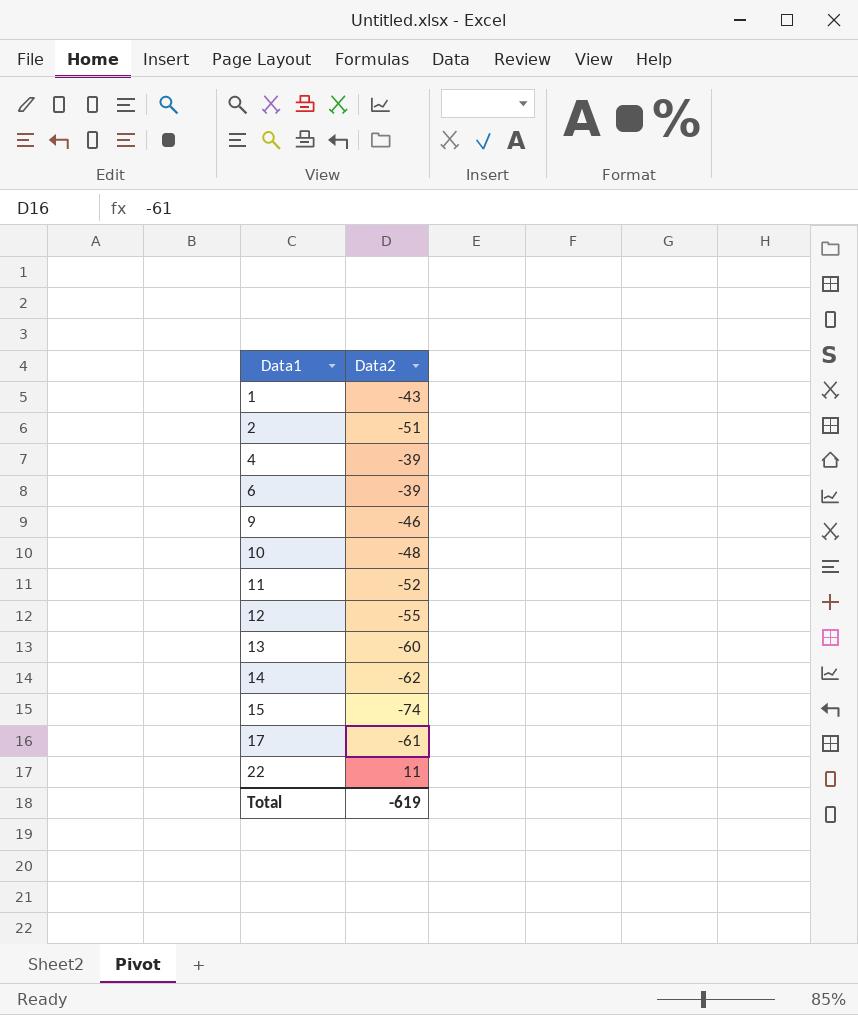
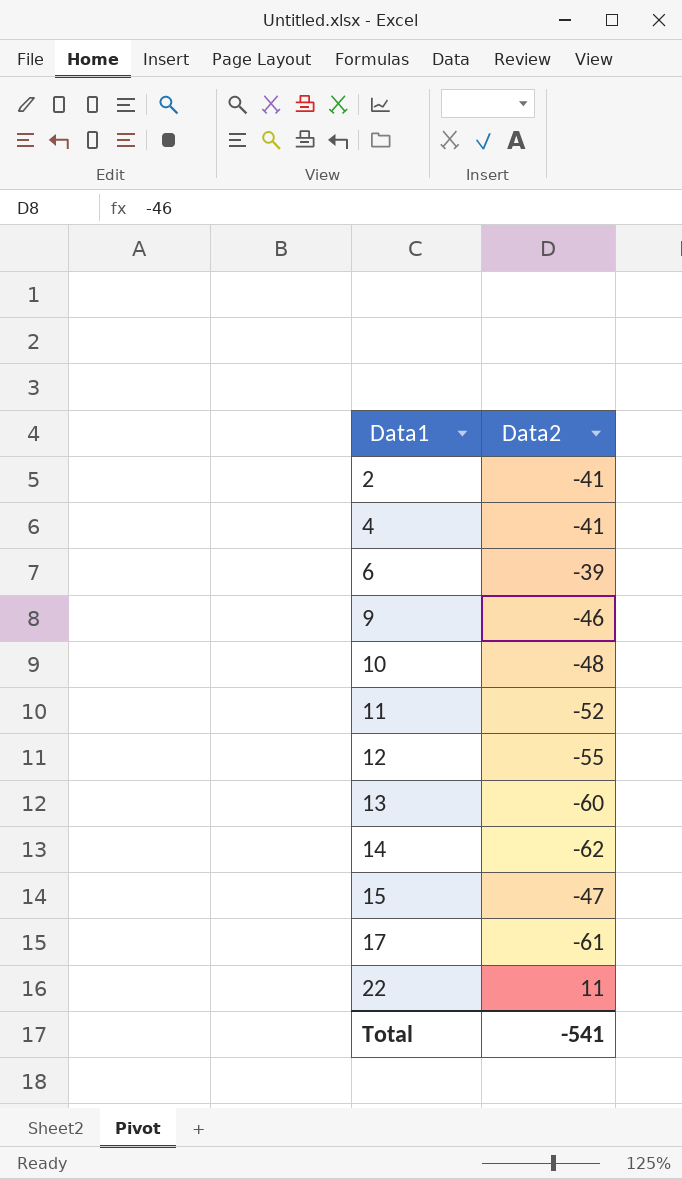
row 1: -43 -> none
2 | Data2: -51 -> -41
4 | Data2: -39 -> -41
15 | Data2: -74 -> -47
Total | Data2: -619 -> -541

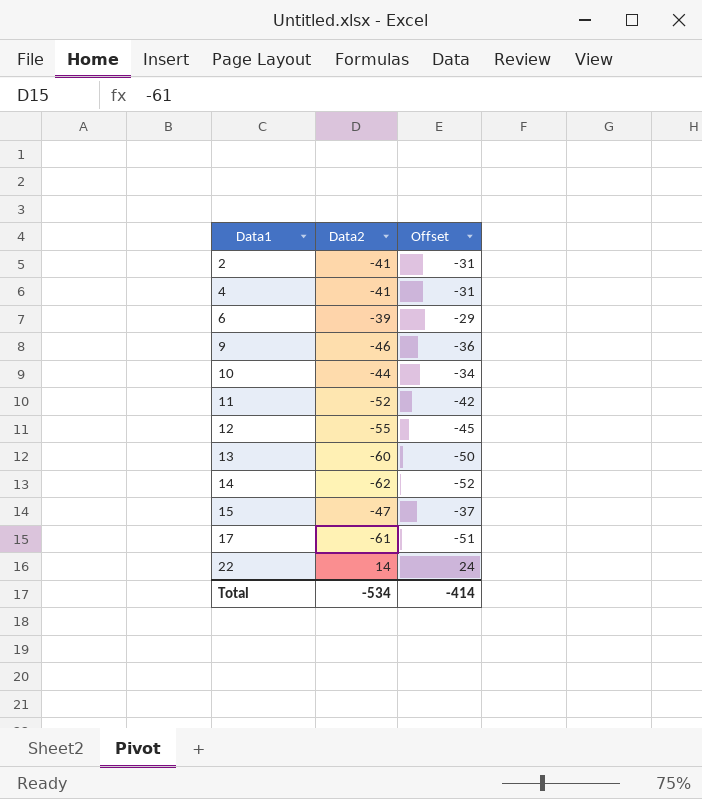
column Offset | formula: none -> [Data2] + 10
10 | Data2: -48 -> -44
22 | Data2: 11 -> 14
Total | Data2: -541 -> -534

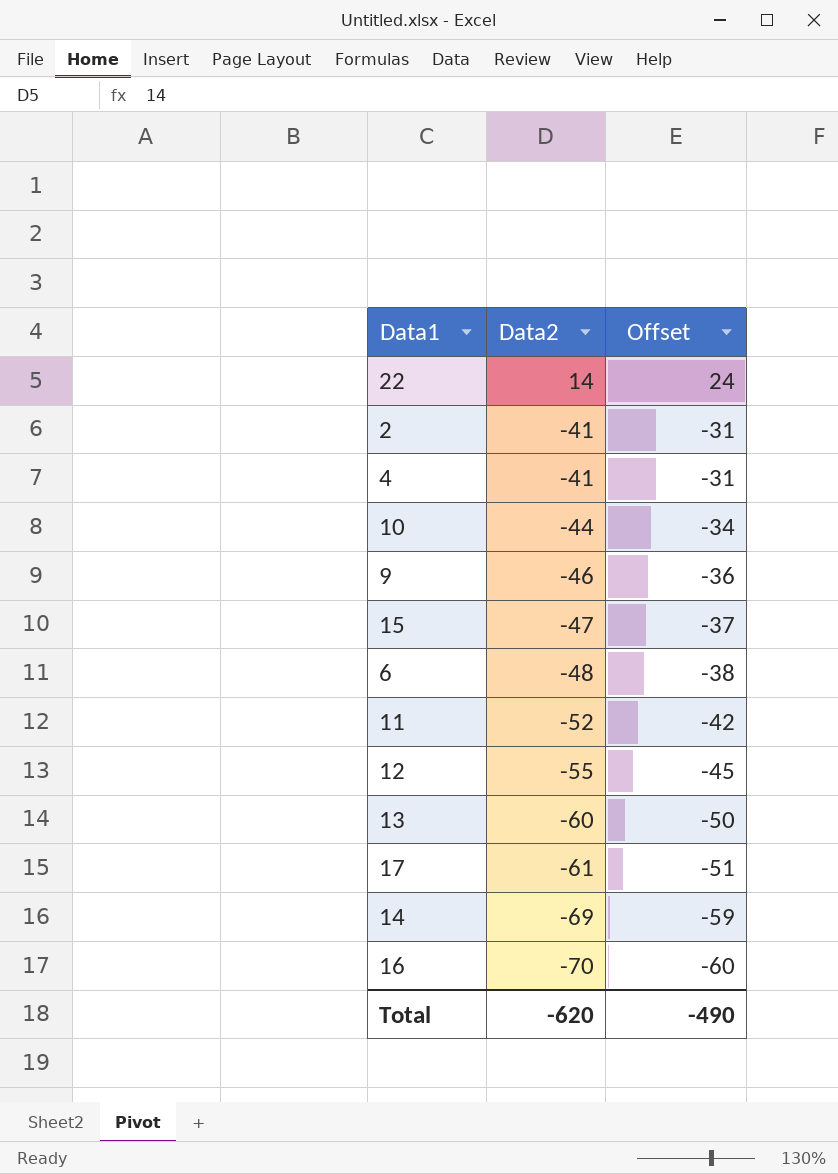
row order: Data1 ascending -> Data2 descending
6 | Data2: -39 -> -48
6 | Offset: -29 -> -38
14 | Data2: -62 -> -69
14 | Offset: -52 -> -59
row 16: none -> -70 | -60
Total | Data2: -534 -> -620
Total | Offset: -414 -> -490

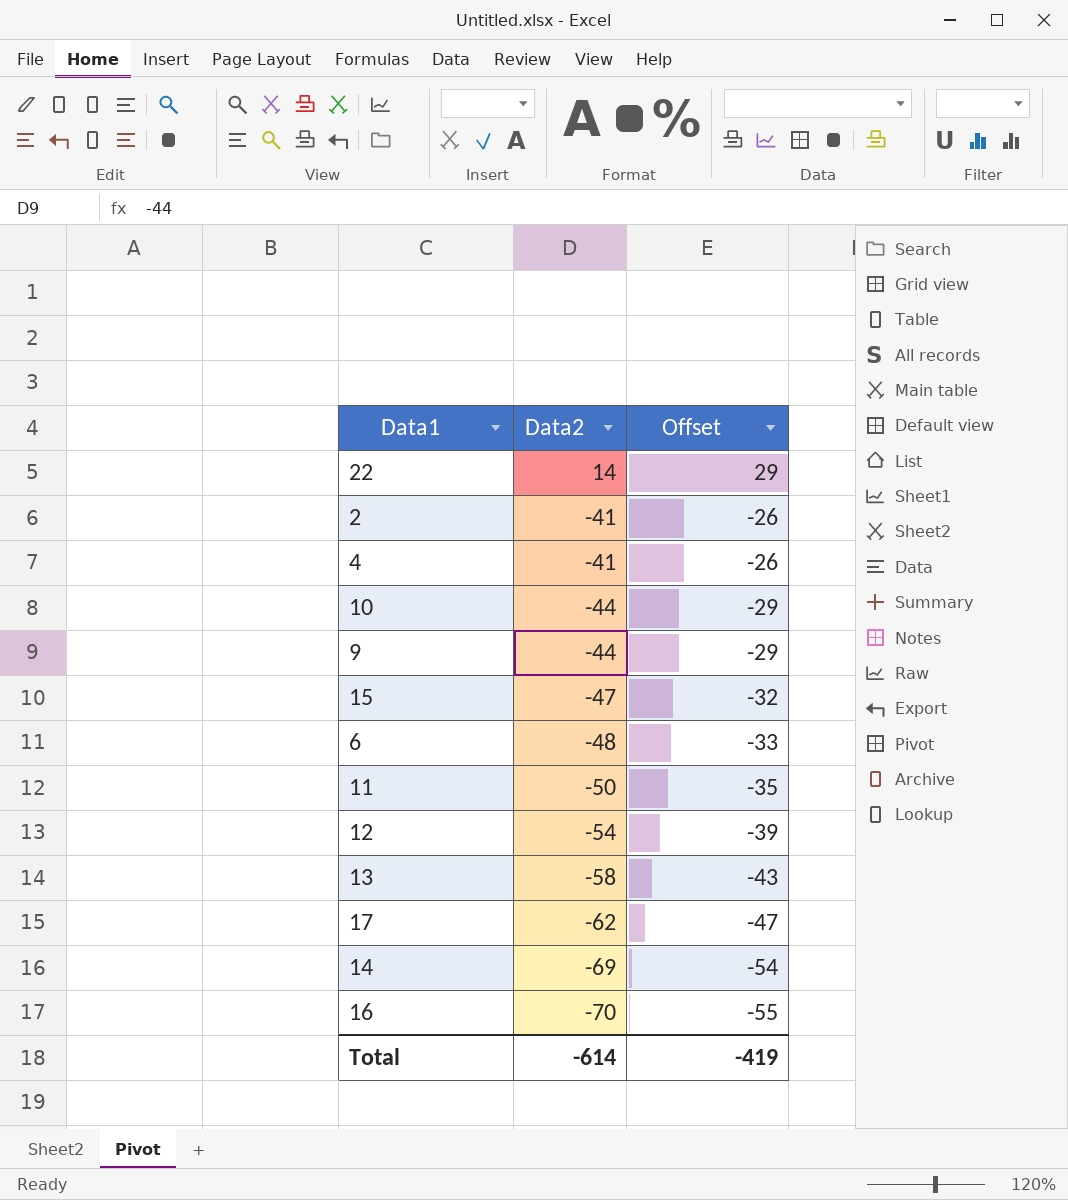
column Offset | formula: [Data2] + 10 -> [Data2] + 15
9 | Data2: -46 -> -44
11 | Data2: -52 -> -50
12 | Data2: -55 -> -54
13 | Data2: -60 -> -58
17 | Data2: -61 -> -62
Total | Data2: -620 -> -614
Total | Offset: -490 -> -419

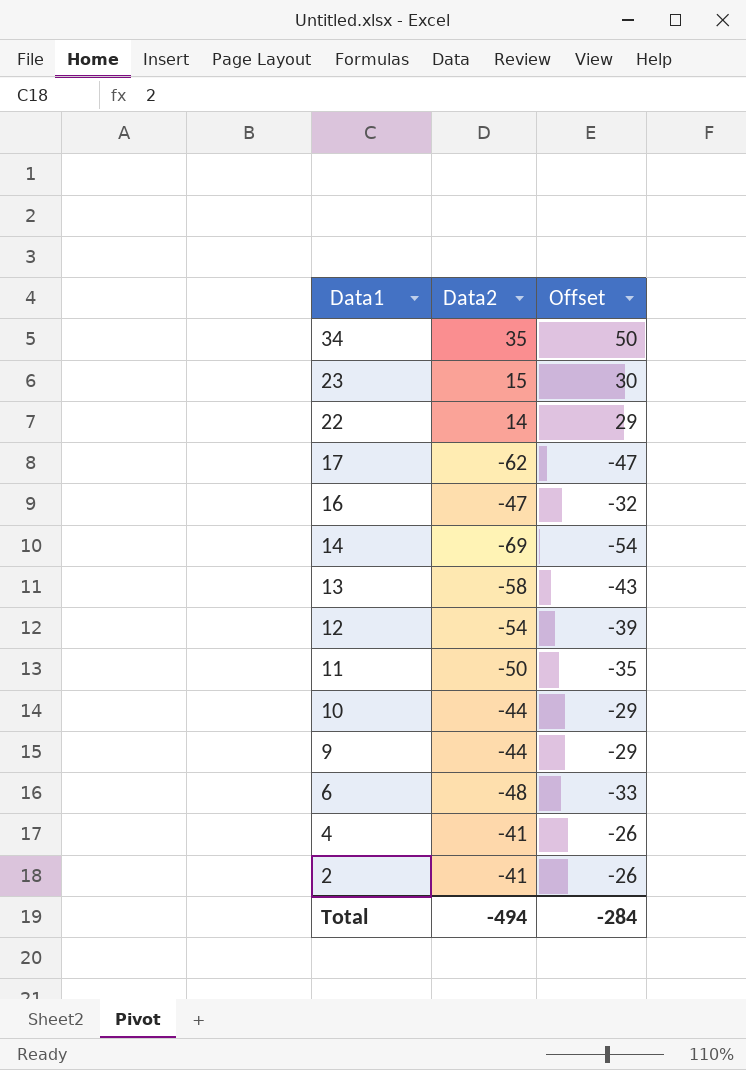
row order: Data2 descending -> Data1 descending
row 15: -47 | -32 -> none
row 34: none -> 35 | 50
row 23: none -> 15 | 30
16 | Data2: -70 -> -47
16 | Offset: -55 -> -32
Total | Data2: -614 -> -494
Total | Offset: -419 -> -284

